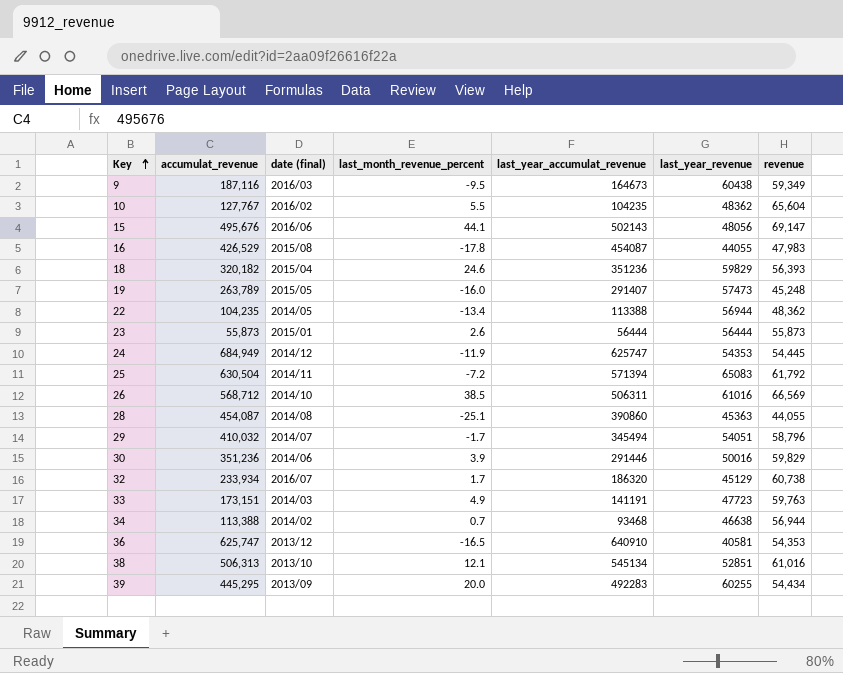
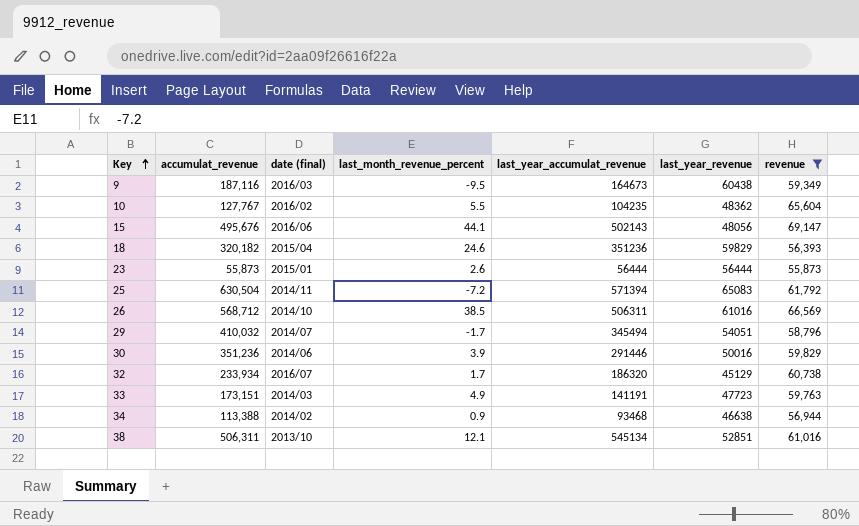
filter: none -> revenue >= 55,873
34 | last_month_revenue_percent: 0.7 -> 0.9
38 | accumulat_revenue: 506,313 -> 506,311

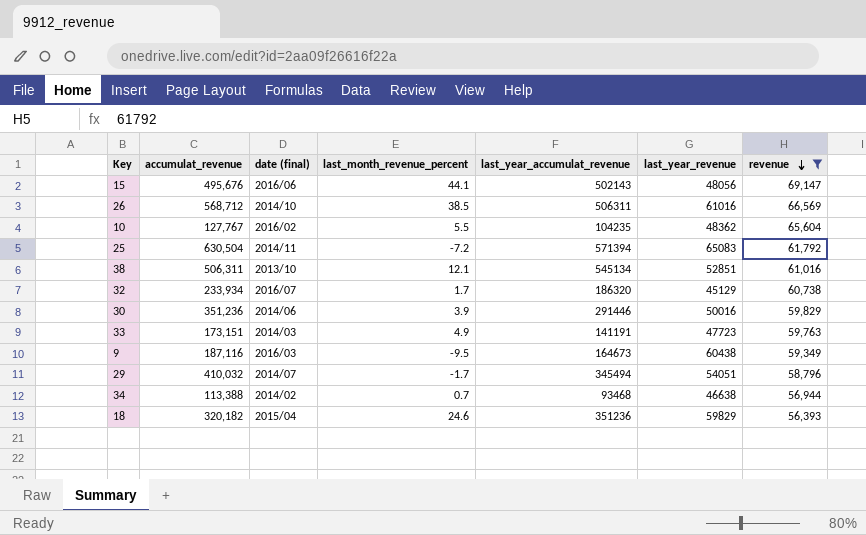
row order: Key ascending -> revenue descending
row 23: 55,873 | 2015/01 | 2.6 | 56444 | 56444 | 55,873 -> none
34 | last_month_revenue_percent: 0.9 -> 0.7

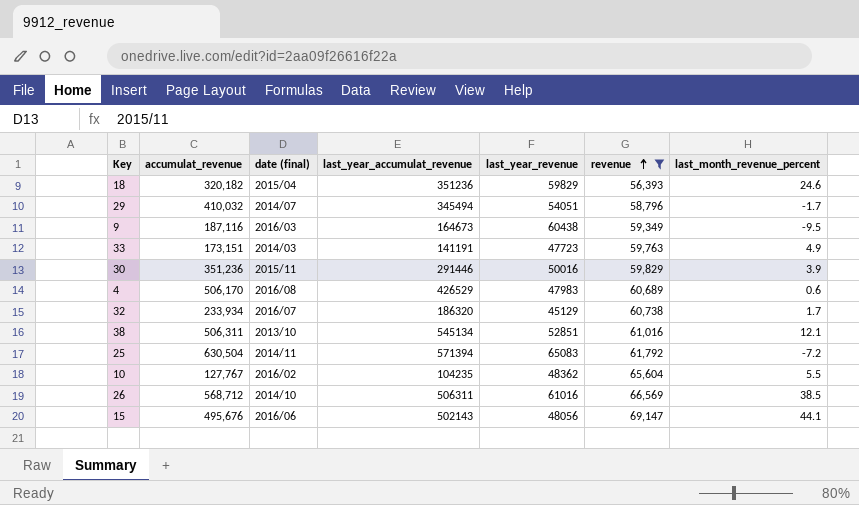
row order: revenue descending -> revenue ascending
column last_month_revenue_percent | position: 4 -> 7
row 34: 113,388 | 2014/02 | 0.7 | 93468 | 46638 | 56,944 -> none
30 | date (final): 2014/06 -> 2015/11
row 4: none -> 506,170 | 2016/08 | 426529 | 47983 | 60,689 | 0.6

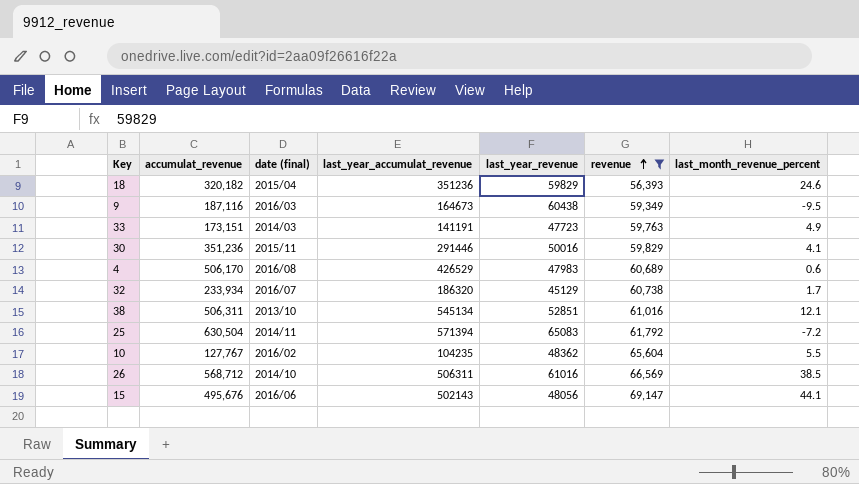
row 29: 410,032 | 2014/07 | 345494 | 54051 | 58,796 | -1.7 -> none
30 | last_month_revenue_percent: 3.9 -> 4.1

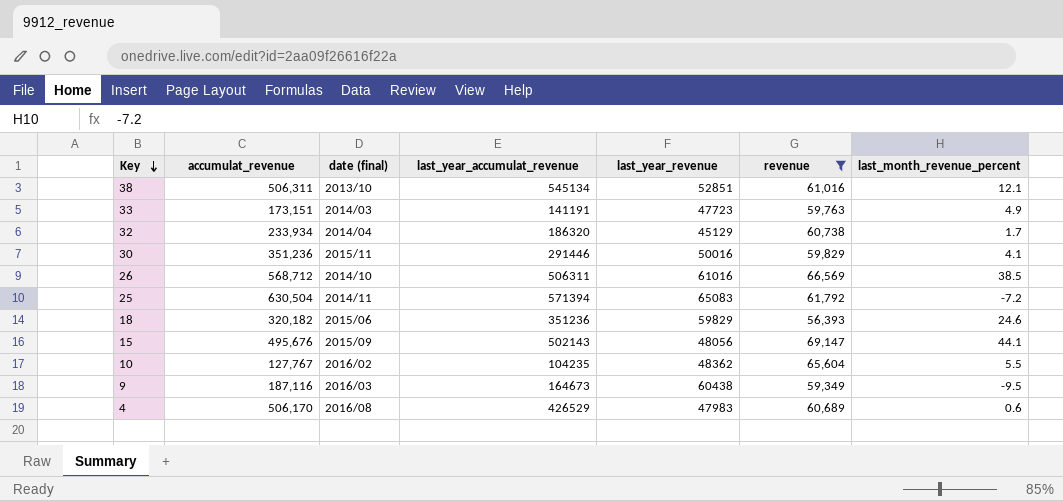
row order: revenue ascending -> Key descending
32 | date (final): 2016/07 -> 2014/04
18 | date (final): 2015/04 -> 2015/06
15 | date (final): 2016/06 -> 2015/09

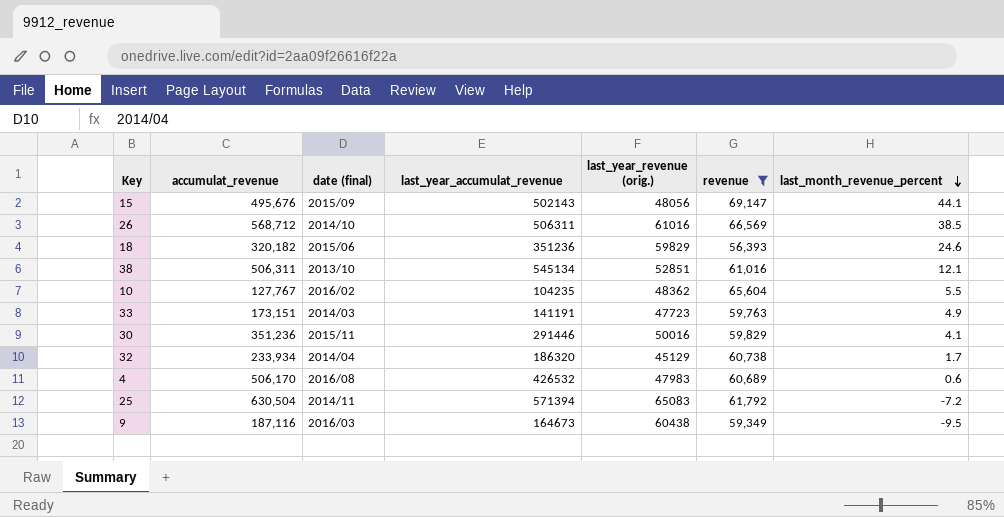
row order: Key descending -> last_month_revenue_percent descending
column name: last_year_revenue -> last_year_revenue (orig.)
4 | last_year_accumulat_revenue: 426529 -> 426532

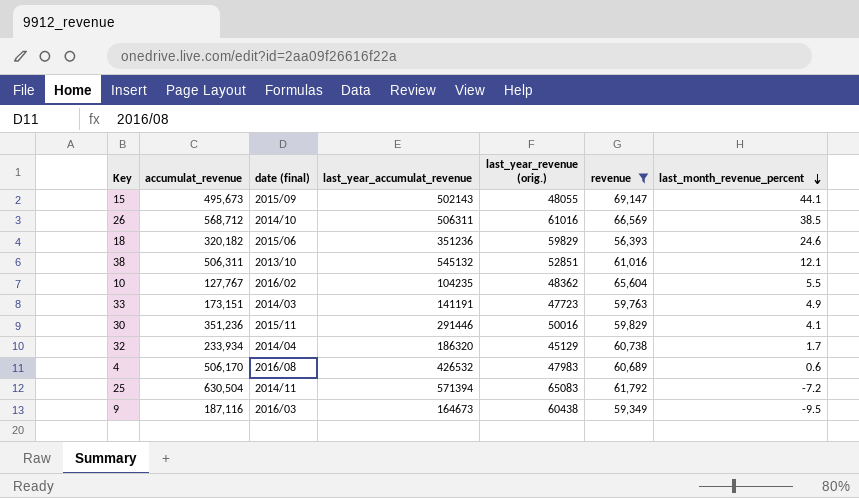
15 | accumulat_revenue: 495,676 -> 495,673
15 | last_year_revenue (orig.): 48056 -> 48055
38 | last_year_accumulat_revenue: 545134 -> 545132

